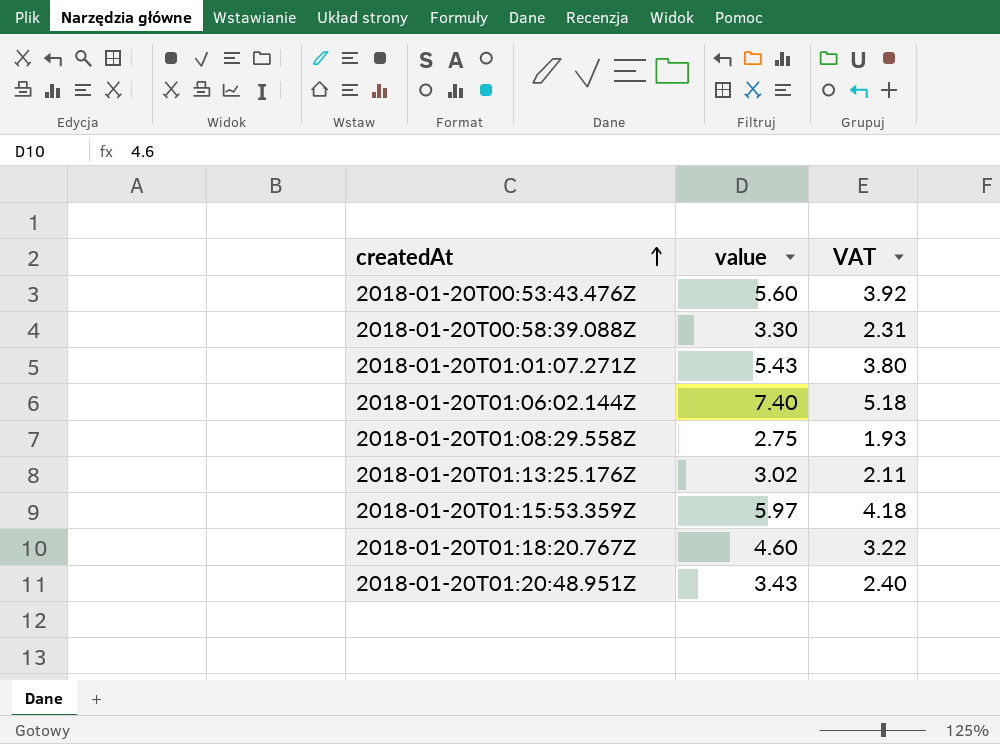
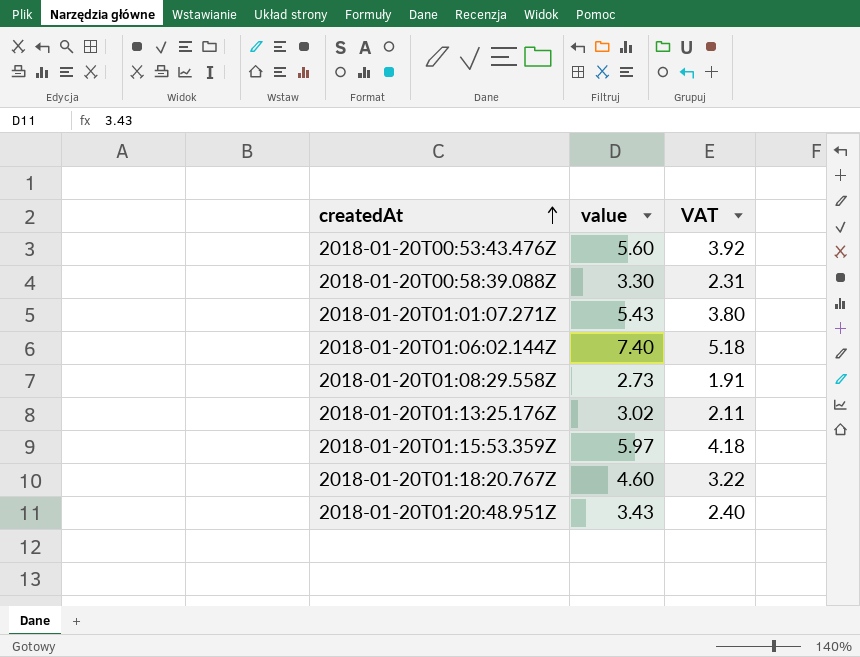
2018-01-20T01:08:29.558Z | value: 2.75 -> 2.73
2018-01-20T01:08:29.558Z | VAT: 1.93 -> 1.91

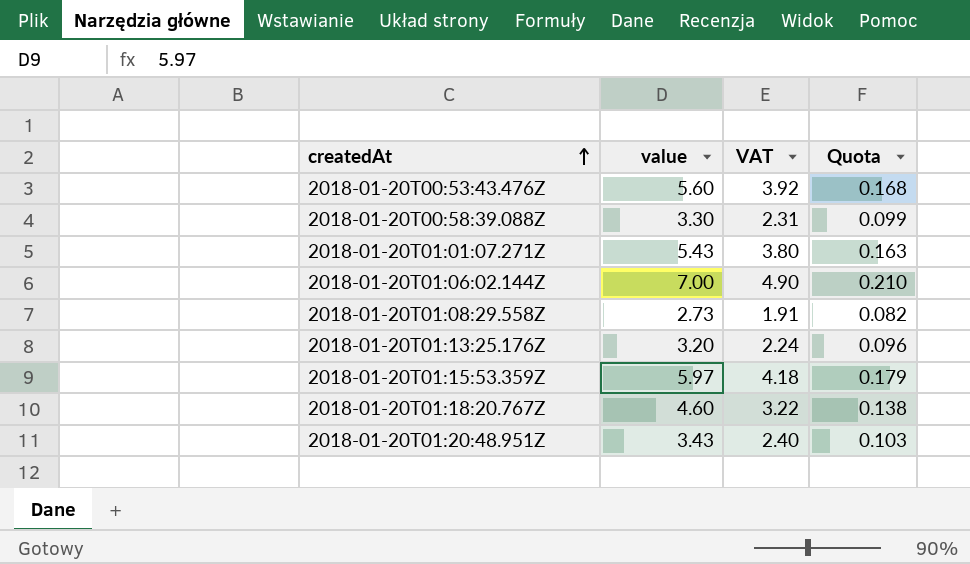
column Quota | formula: none -> [value] * 0.03
2018-01-20T01:06:02.144Z | value: 7.40 -> 7.00
2018-01-20T01:06:02.144Z | VAT: 5.18 -> 4.90
2018-01-20T01:13:25.176Z | value: 3.02 -> 3.20
2018-01-20T01:13:25.176Z | VAT: 2.11 -> 2.24

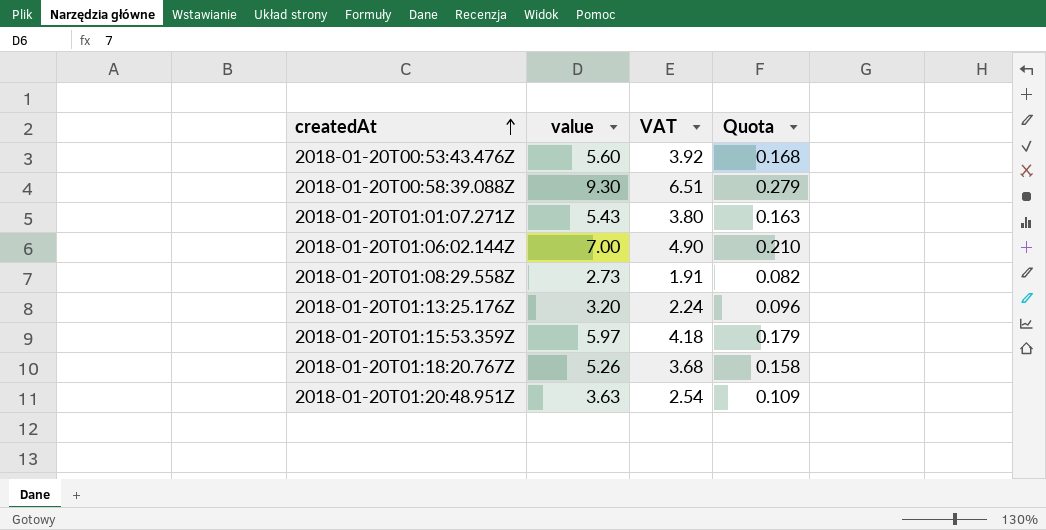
2018-01-20T00:58:39.088Z | value: 3.30 -> 9.30
2018-01-20T00:58:39.088Z | VAT: 2.31 -> 6.51
2018-01-20T00:58:39.088Z | Quota: 0.099 -> 0.279
2018-01-20T01:18:20.767Z | value: 4.60 -> 5.26
2018-01-20T01:18:20.767Z | VAT: 3.22 -> 3.68
2018-01-20T01:18:20.767Z | Quota: 0.138 -> 0.158
2018-01-20T01:20:48.951Z | value: 3.43 -> 3.63
2018-01-20T01:20:48.951Z | VAT: 2.40 -> 2.54
2018-01-20T01:20:48.951Z | Quota: 0.103 -> 0.109

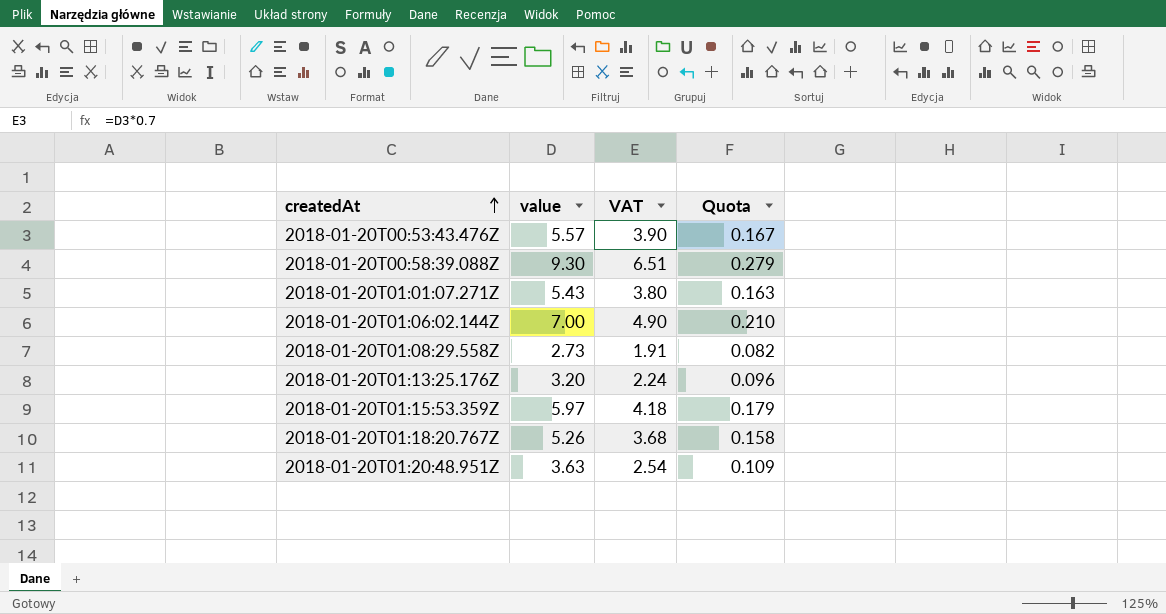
2018-01-20T00:53:43.476Z | value: 5.60 -> 5.57
2018-01-20T00:53:43.476Z | VAT: 3.92 -> 3.90
2018-01-20T00:53:43.476Z | Quota: 0.168 -> 0.167

